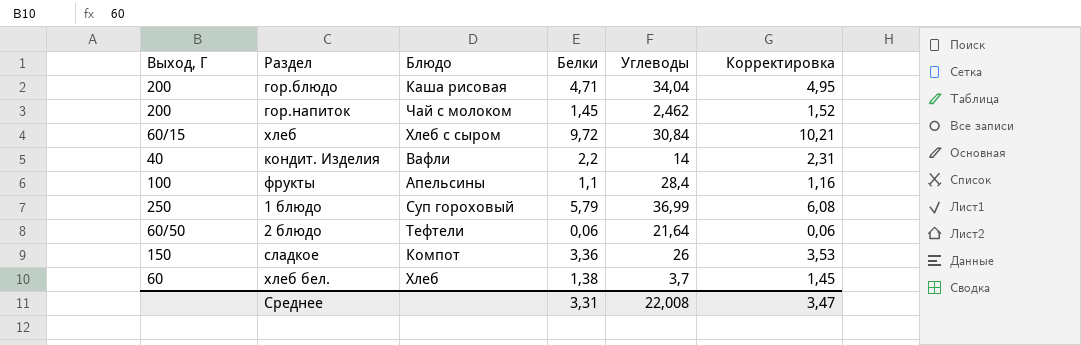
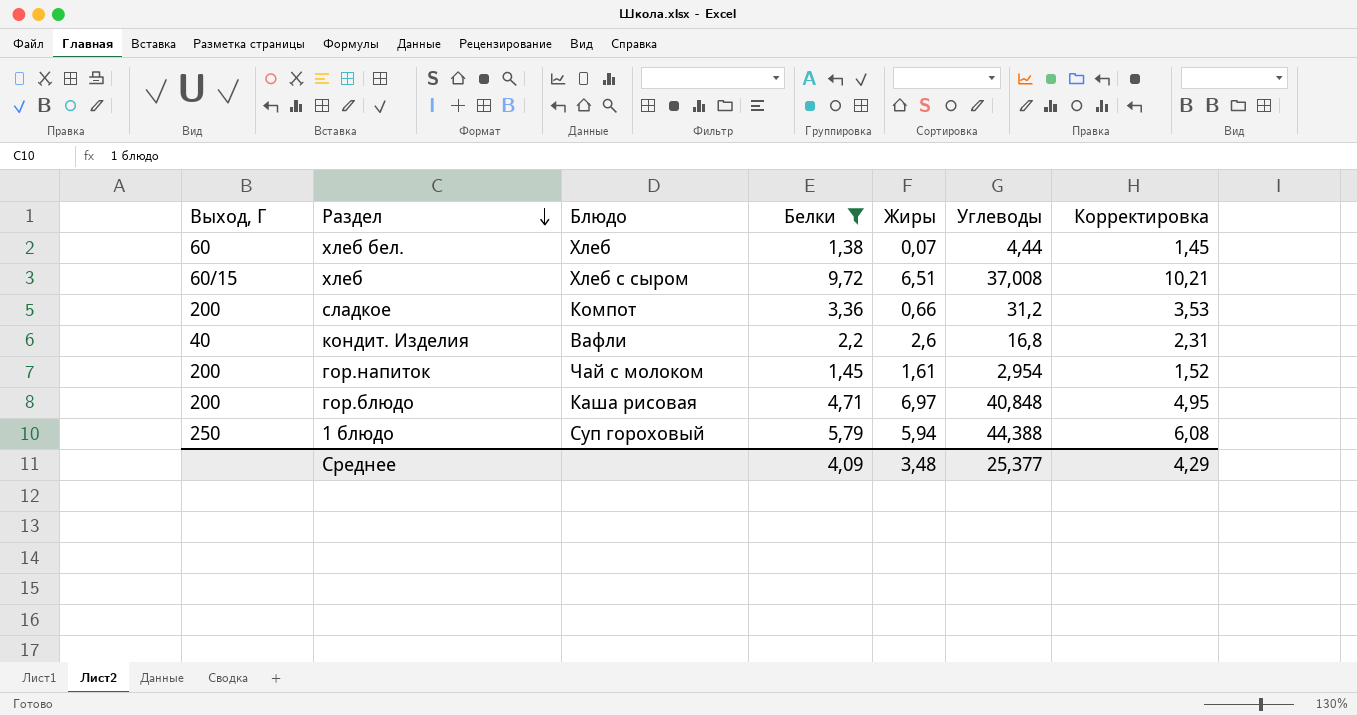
filter: none -> Белки >= 1,38
row order: none -> Раздел descending
column Жиры | position: none -> 5
хлеб бел. | Углеводы: 3,7 -> 4,44
хлеб | Углеводы: 30,84 -> 37,008
сладкое | Выход, Г: 150 -> 200
сладкое | Углеводы: 26 -> 31,2
кондит. Изделия | Углеводы: 14 -> 16,8
гор.напиток | Углеводы: 2,462 -> 2,954
гор.блюдо | Углеводы: 34,04 -> 40,848
1 блюдо | Углеводы: 36,99 -> 44,388
Среднее | Белки: 3,31 -> 4,09
Среднее | Углеводы: 22,008 -> 25,377
Среднее | Корректировка: 3,47 -> 4,29

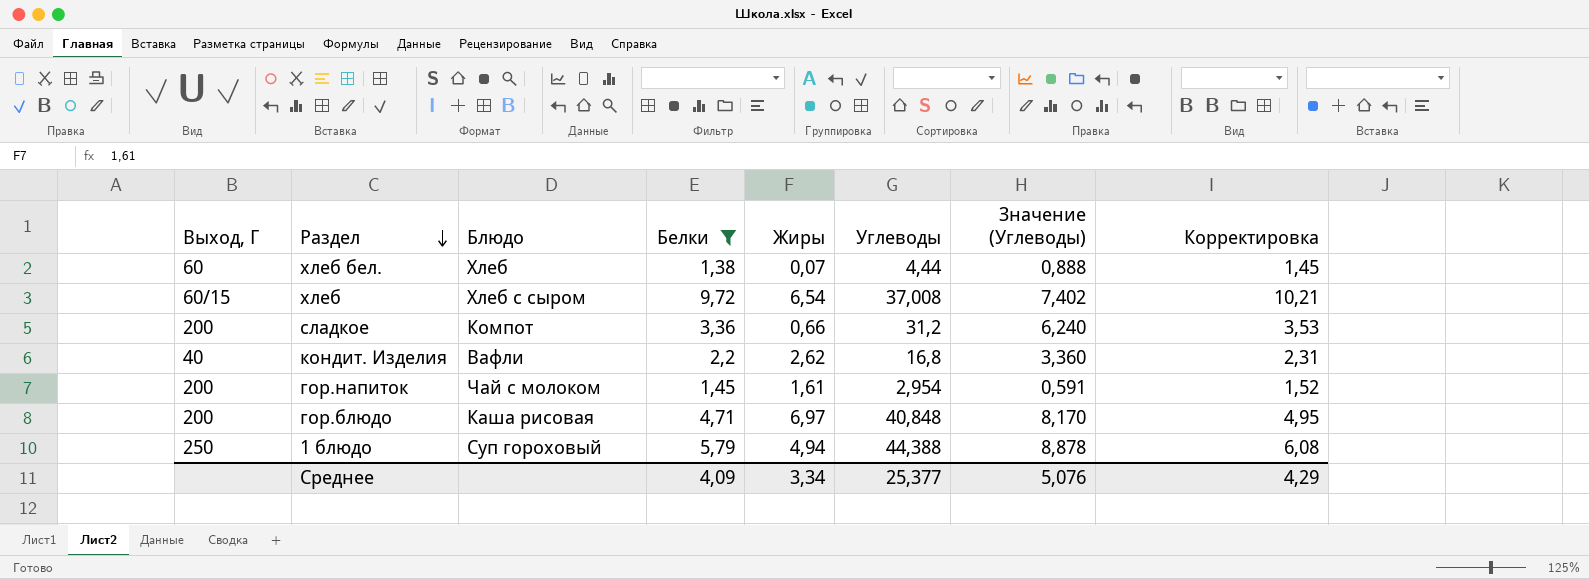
column Значение (Углеводы) | formula: none -> [Углеводы] * 0,2
хлеб | Жиры: 6,51 -> 6,54
кондит. Изделия | Жиры: 2,6 -> 2,62
1 блюдо | Жиры: 5,94 -> 4,94
Среднее | Жиры: 3,48 -> 3,34

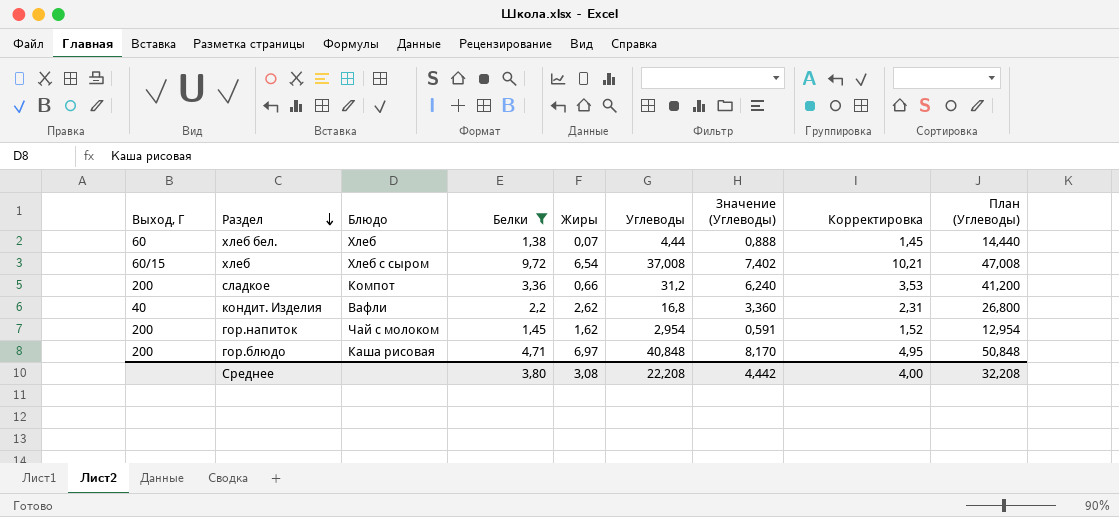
column План (Углеводы) | formula: none -> [Углеводы] + 10
row 1 блюдо: 250 | Суп гороховый | 5,79 | 4,94 | 44,388 | 8,878 | 6,08 -> none
гор.напиток | Жиры: 1,61 -> 1,62
Среднее | Белки: 4,09 -> 3,80
Среднее | Жиры: 3,34 -> 3,08
Среднее | Углеводы: 25,377 -> 22,208
Среднее | Значение (Углеводы): 5,076 -> 4,442
Среднее | Корректировка: 4,29 -> 4,00

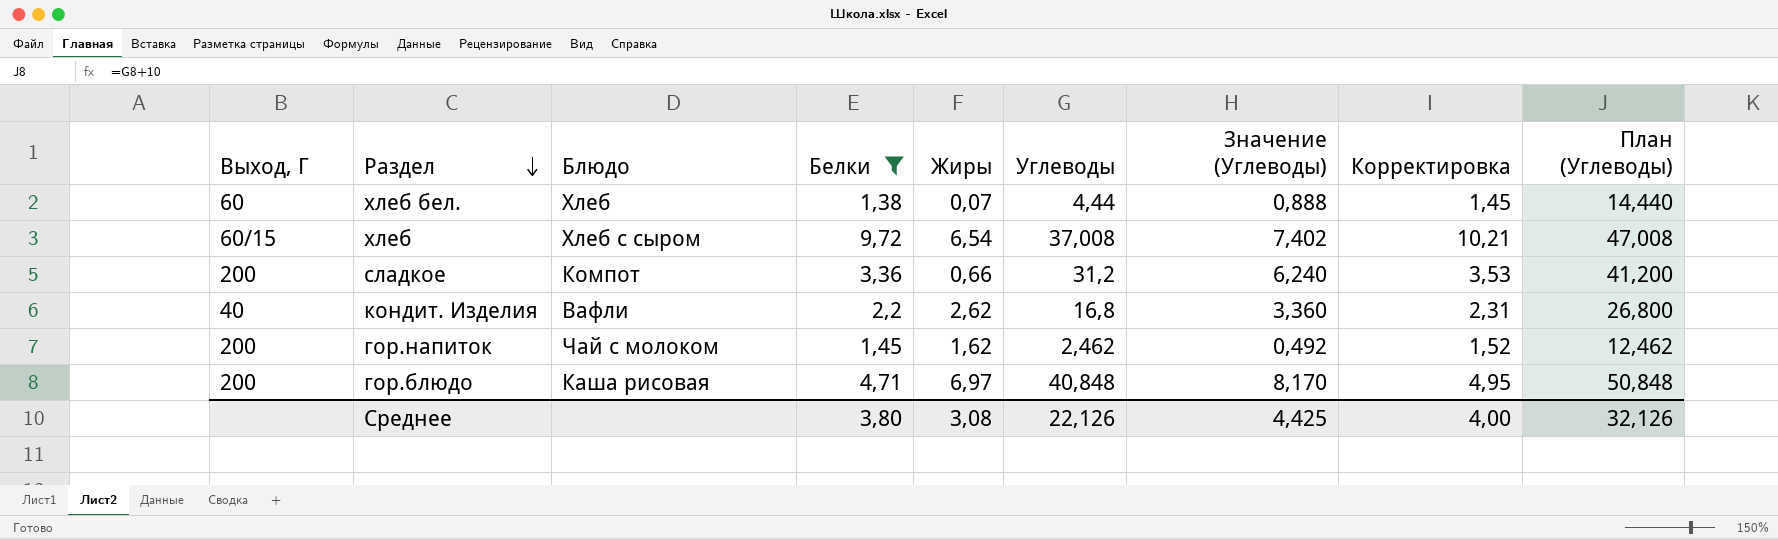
гор.напиток | Углеводы: 2,954 -> 2,462
гор.напиток | Значение (Углеводы): 0,591 -> 0,492
гор.напиток | План (Углеводы): 12,954 -> 12,462
Среднее | Углеводы: 22,208 -> 22,126
Среднее | Значение (Углеводы): 4,442 -> 4,425
Среднее | План (Углеводы): 32,208 -> 32,126

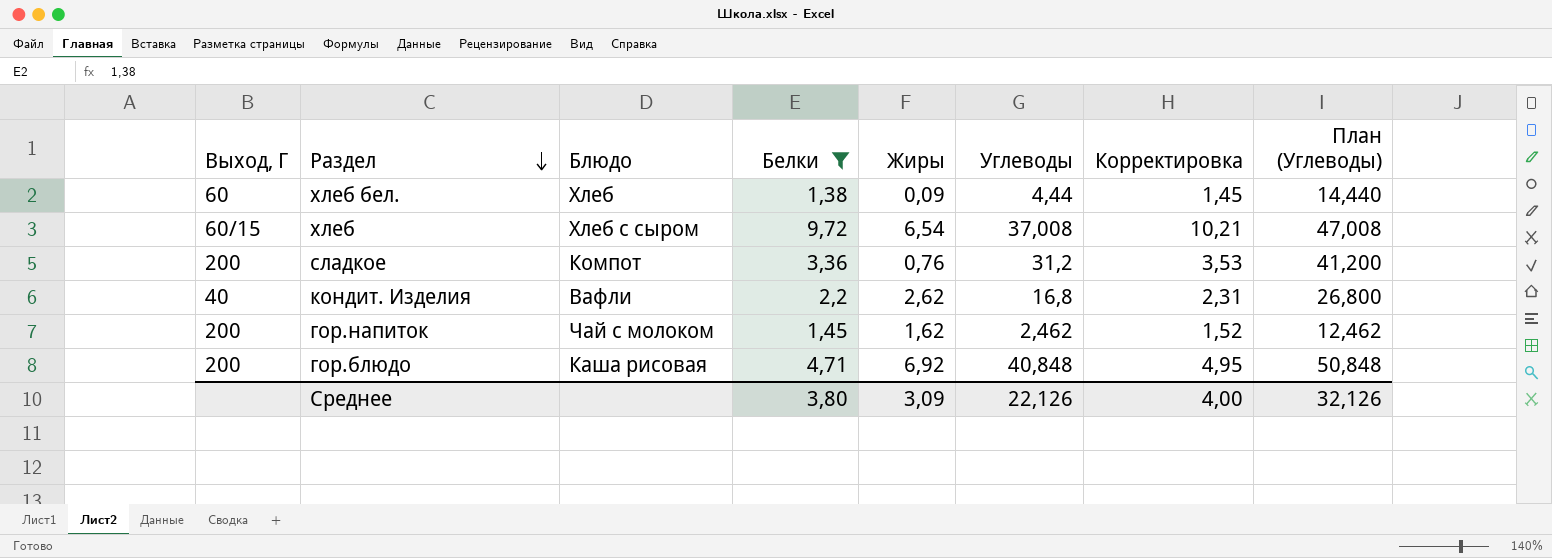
column Значение (Углеводы) | formula: [Углеводы] * 0,2 -> none
хлеб бел. | Жиры: 0,07 -> 0,09
сладкое | Жиры: 0,66 -> 0,76
гор.блюдо | Жиры: 6,97 -> 6,92
Среднее | Жиры: 3,08 -> 3,09

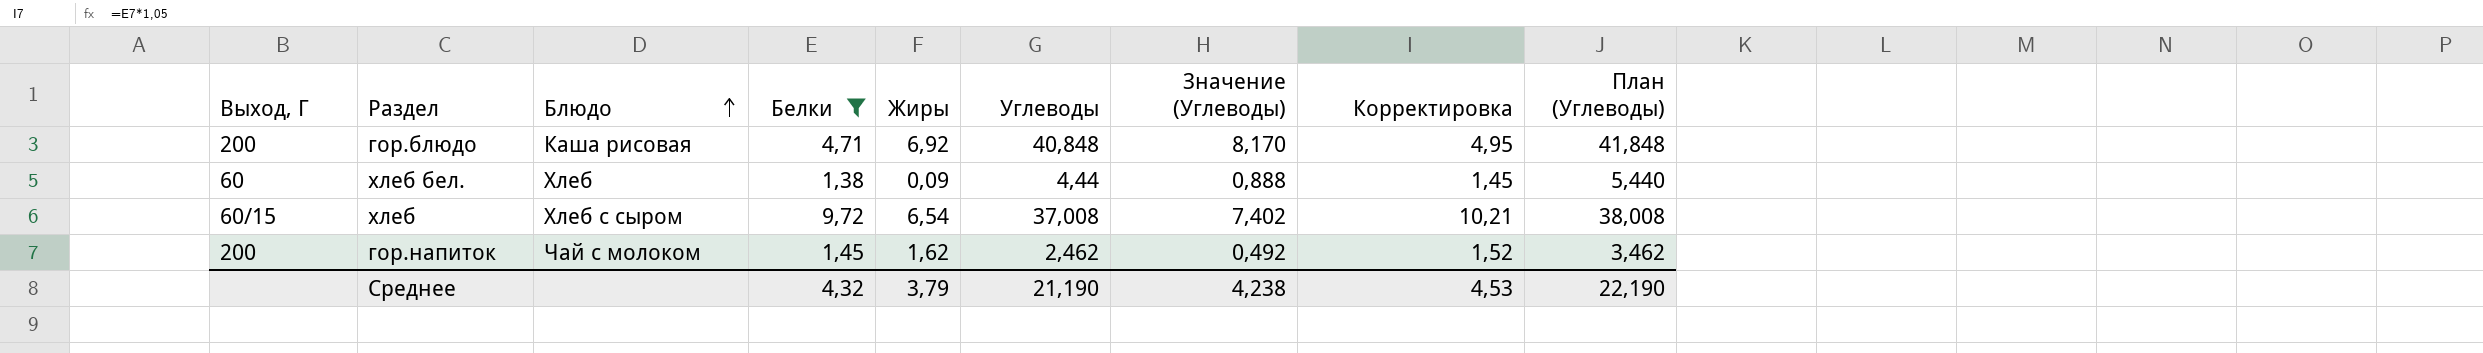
row order: Раздел descending -> Блюдо ascending
column Значение (Углеводы) | formula: none -> [Углеводы] * 0,2
column План (Углеводы) | formula: [Углеводы] + 10 -> [Углеводы] + 1
row сладкое: 200 | Компот | 3,36 | 0,76 | 31,2 | 3,53 | 41,200 -> none
row кондит. Изделия: 40 | Вафли | 2,2 | 2,62 | 16,8 | 2,31 | 26,800 -> none
Среднее | Белки: 3,80 -> 4,32
Среднее | Жиры: 3,09 -> 3,79
Среднее | Углеводы: 22,126 -> 21,190
Среднее | Корректировка: 4,00 -> 4,53
Среднее | План (Углеводы): 32,126 -> 22,190

